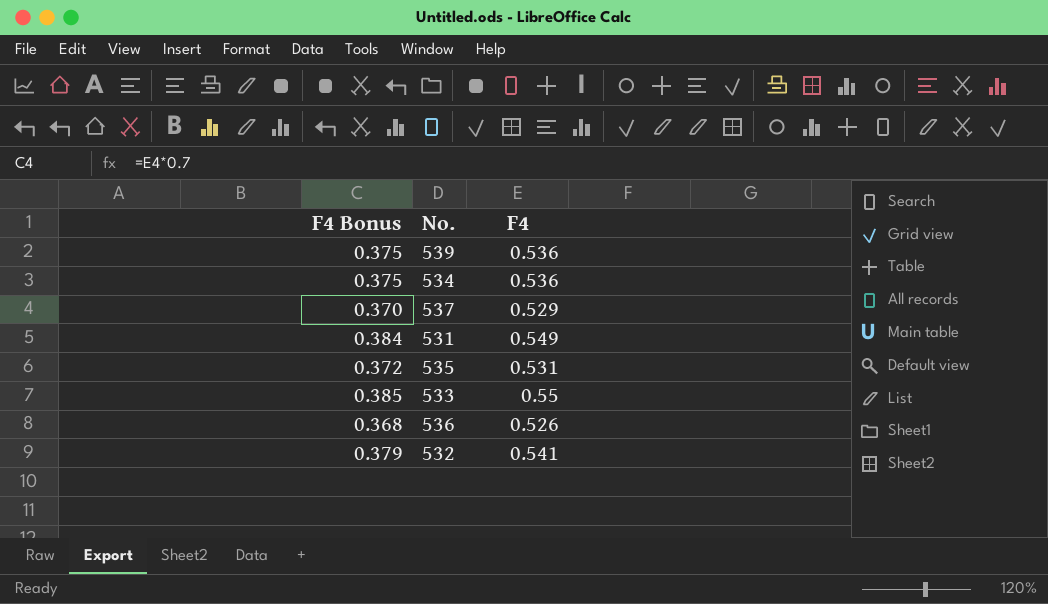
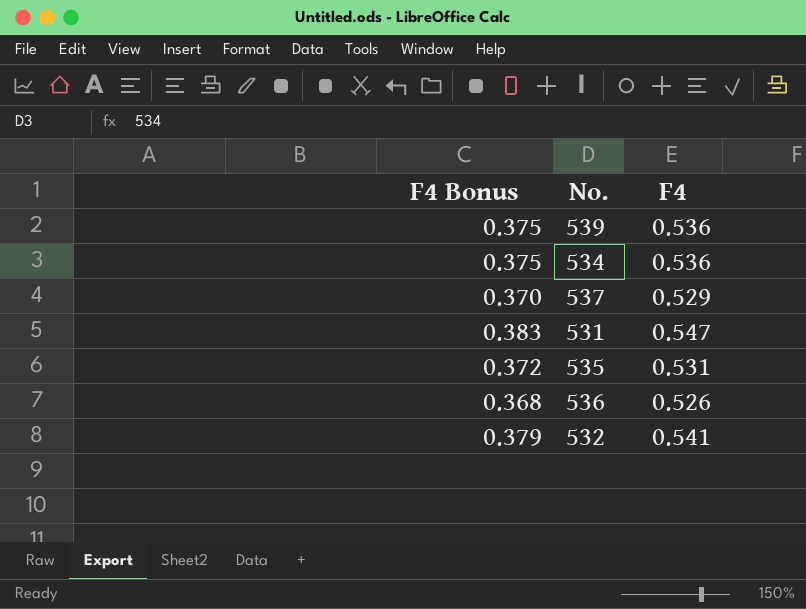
row 533: 0.385 | 0.55 -> none
531 | F4 Bonus: 0.384 -> 0.383
531 | F4: 0.549 -> 0.547

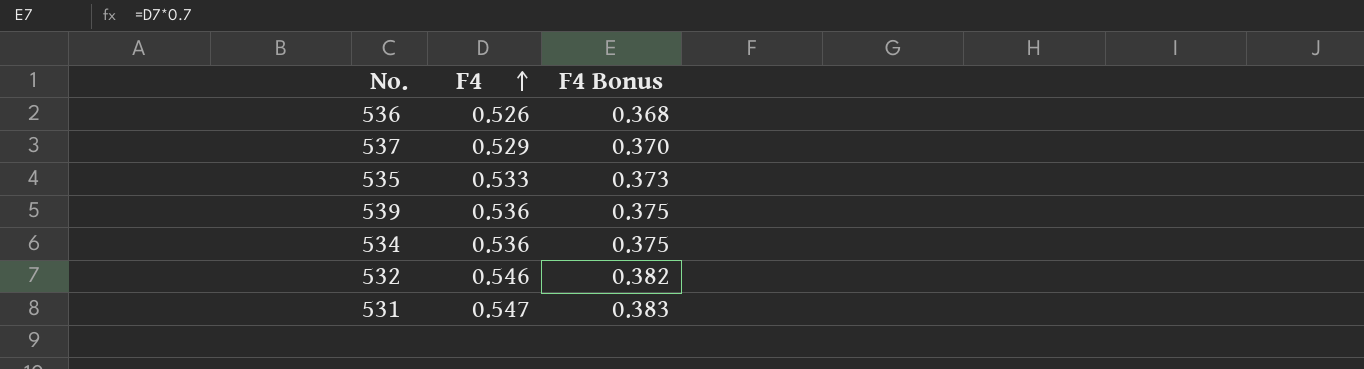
row order: none -> F4 ascending
column F4 Bonus | position: 1 -> 3
535 | F4: 0.531 -> 0.533
535 | F4 Bonus: 0.372 -> 0.373
532 | F4: 0.541 -> 0.546
532 | F4 Bonus: 0.379 -> 0.382

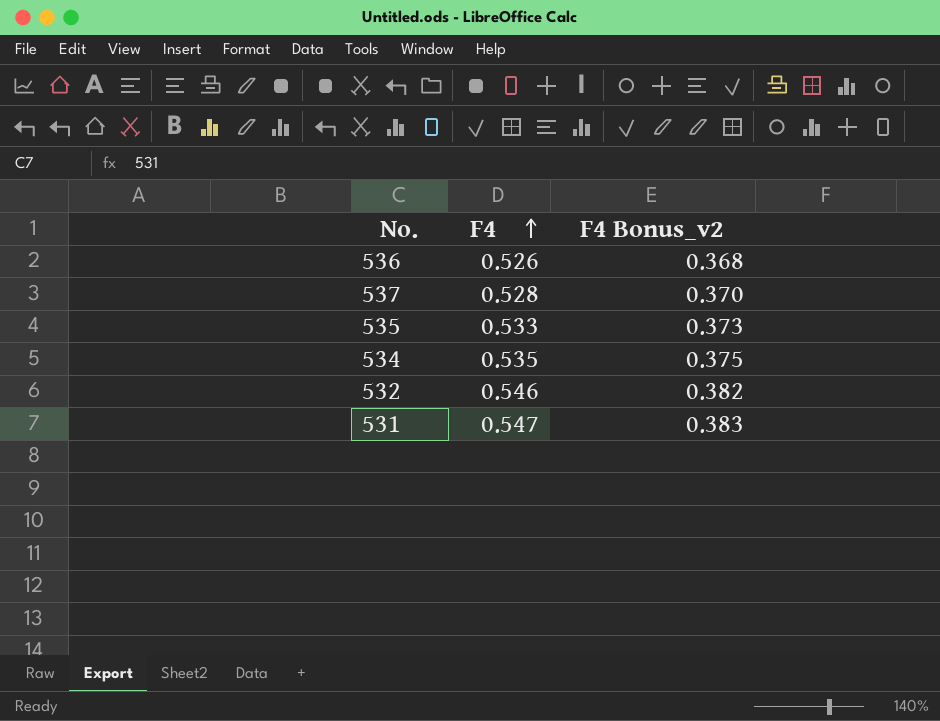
column name: F4 Bonus -> F4 Bonus_v2
row 539: 0.536 | 0.375 -> none
537 | F4: 0.529 -> 0.528
534 | F4: 0.536 -> 0.535

